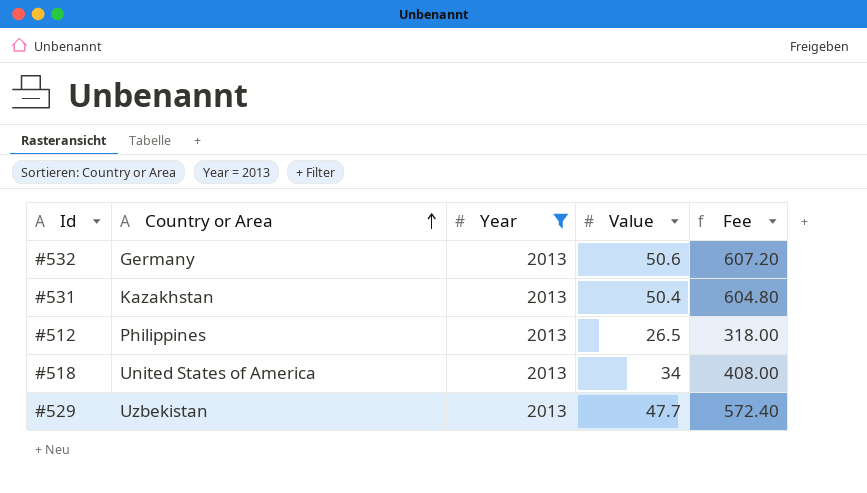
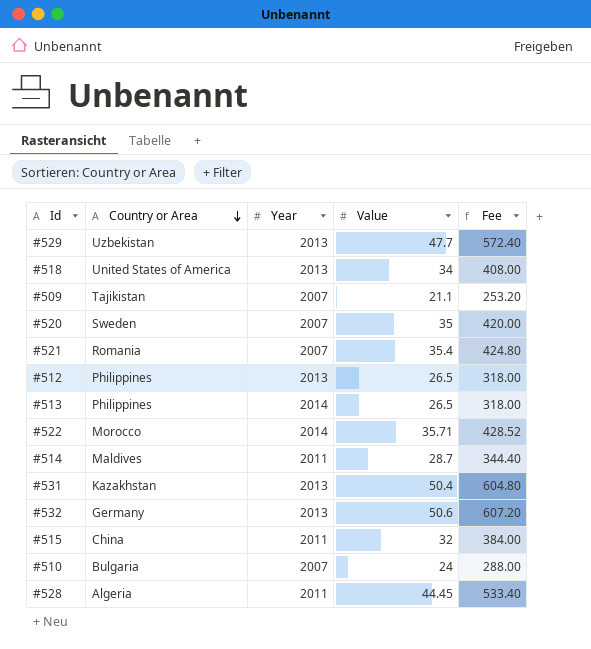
filter: Year = 2013 -> none
row order: Country or Area ascending -> Country or Area descending

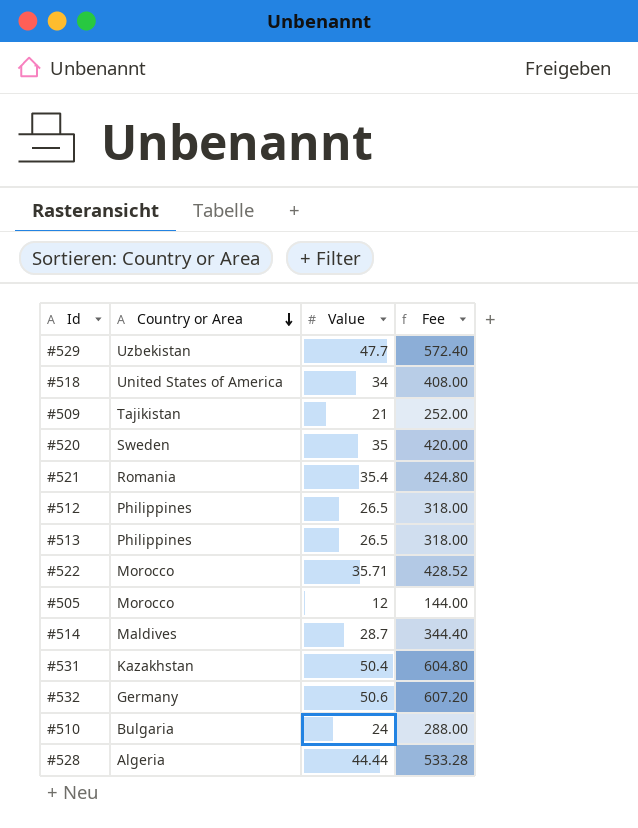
column Year | position: 3 -> none
row #515: China | 2011 | 32 | 384.00 -> none
#509 | Value: 21.1 -> 21
#509 | Fee: 253.20 -> 252.00
row #505: none -> Morocco | 12 | 144.00
#528 | Value: 44.45 -> 44.44
#528 | Fee: 533.40 -> 533.28

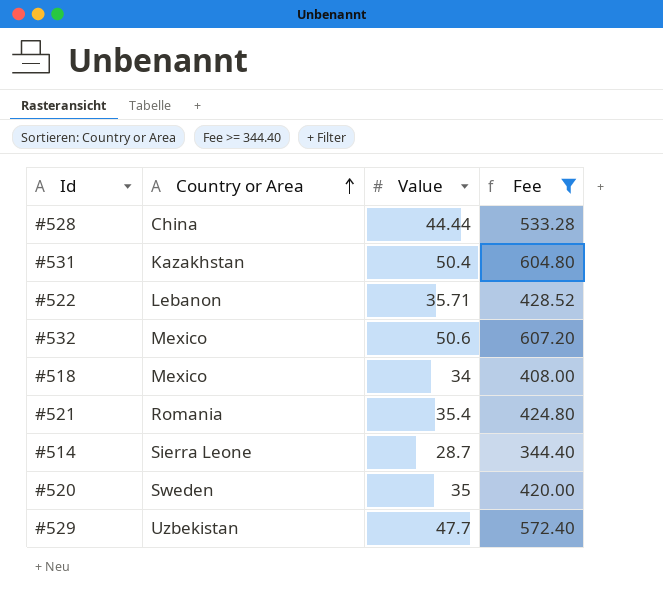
filter: none -> Fee >= 344.40
row order: Country or Area descending -> Country or Area ascending
#528 | Country or Area: Algeria -> China
#522 | Country or Area: Morocco -> Lebanon
#532 | Country or Area: Germany -> Mexico
#518 | Country or Area: United States of America -> Mexico
#514 | Country or Area: Maldives -> Sierra Leone

